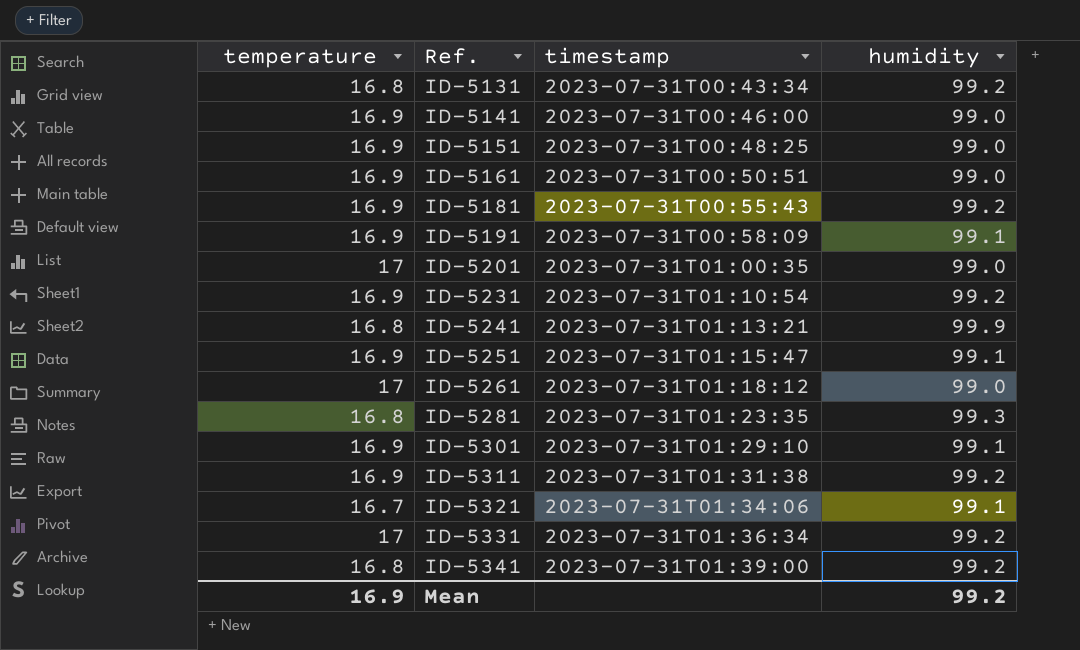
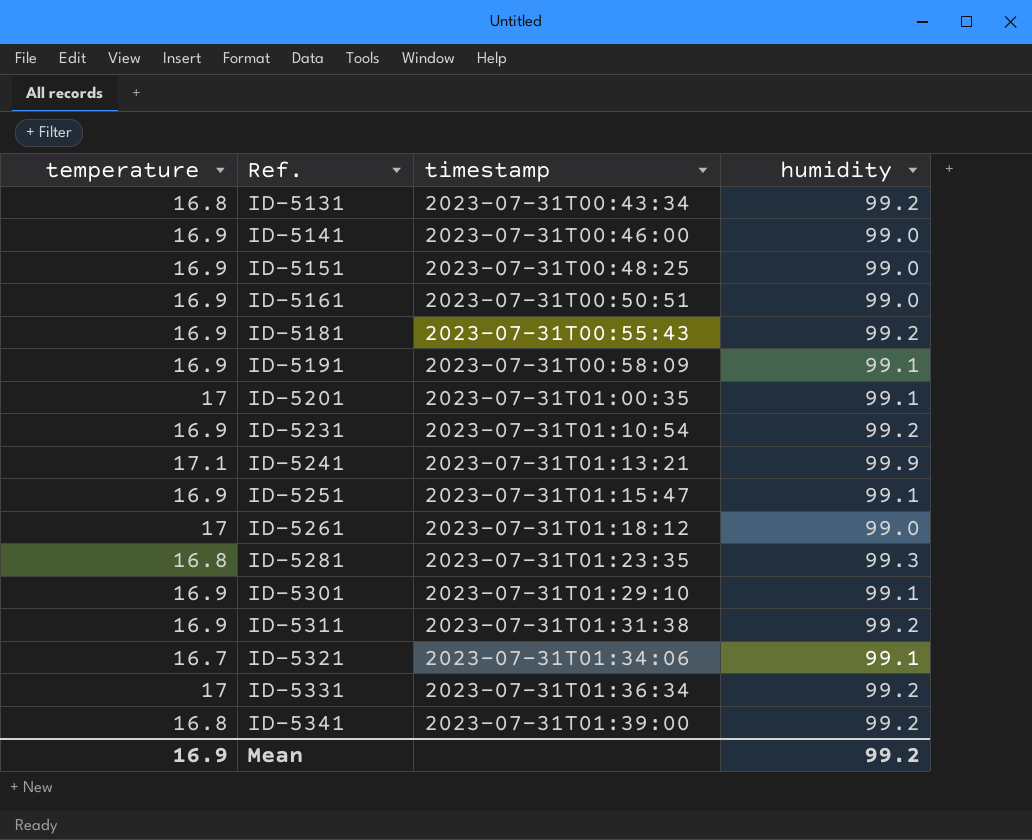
ID-5201 | humidity: 99.0 -> 99.1
ID-5241 | temperature: 16.8 -> 17.1

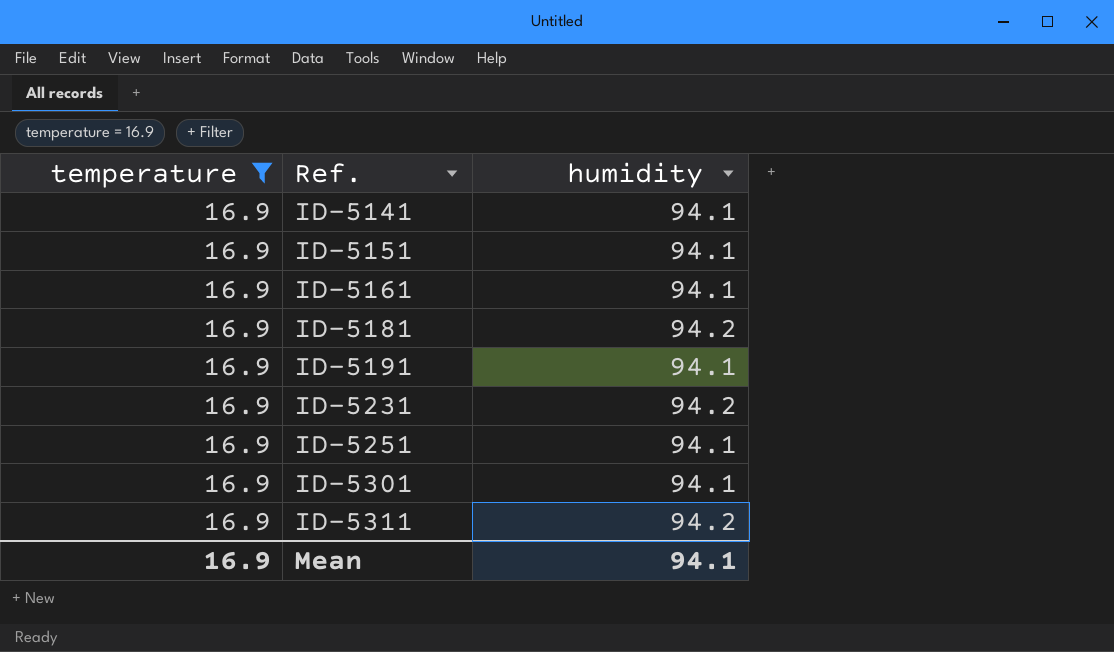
filter: none -> temperature = 16.9
column timestamp | position: 3 -> none
ID-5141 | humidity: 99.0 -> 94.1
ID-5151 | humidity: 99.0 -> 94.1
ID-5161 | humidity: 99.0 -> 94.1
ID-5181 | humidity: 99.2 -> 94.2
ID-5191 | humidity: 99.1 -> 94.1
ID-5231 | humidity: 99.2 -> 94.2
ID-5251 | humidity: 99.1 -> 94.1
ID-5301 | humidity: 99.1 -> 94.1
ID-5311 | humidity: 99.2 -> 94.2
Mean | humidity: 99.2 -> 94.1

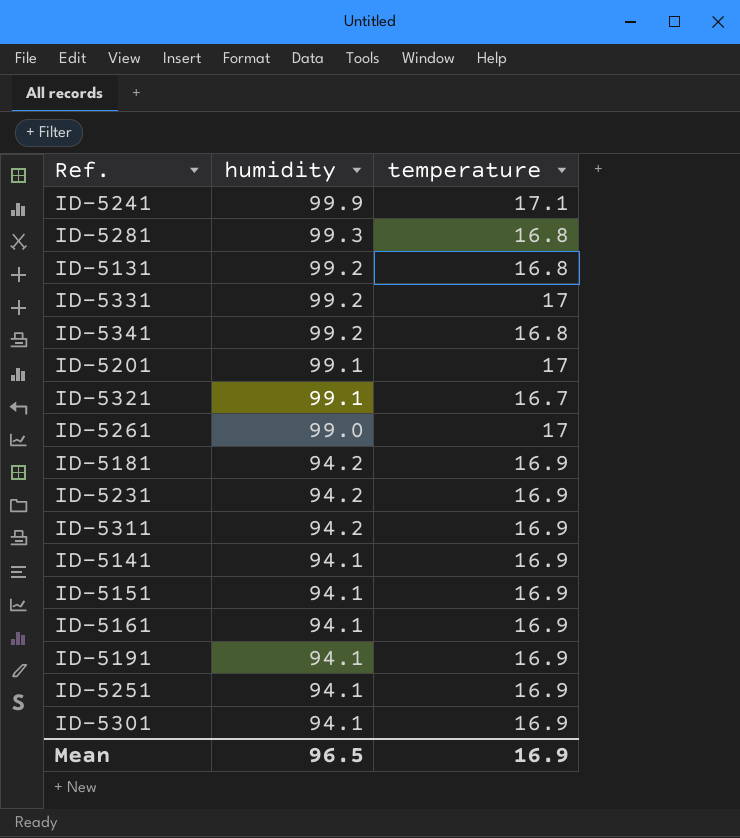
filter: temperature = 16.9 -> none
row order: Ref. ascending -> humidity descending
column temperature | position: 1 -> 3
Mean | humidity: 94.1 -> 96.5

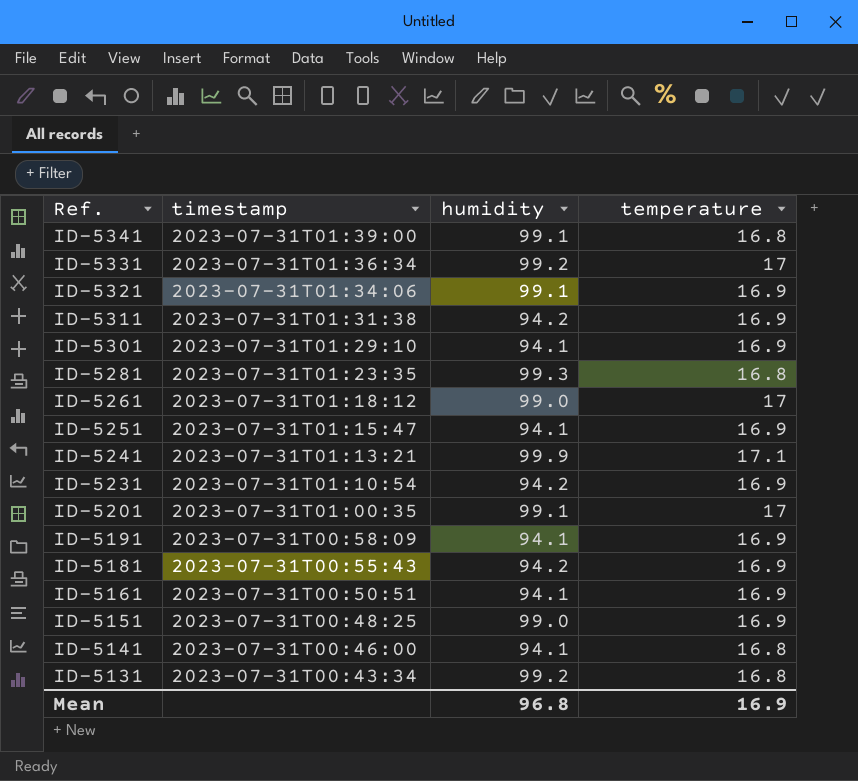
row order: humidity descending -> Ref. descending
column timestamp | position: none -> 2
ID-5341 | humidity: 99.2 -> 99.1
ID-5321 | temperature: 16.7 -> 16.9
ID-5151 | humidity: 94.1 -> 99.0
ID-5141 | temperature: 16.9 -> 16.8
Mean | humidity: 96.5 -> 96.8

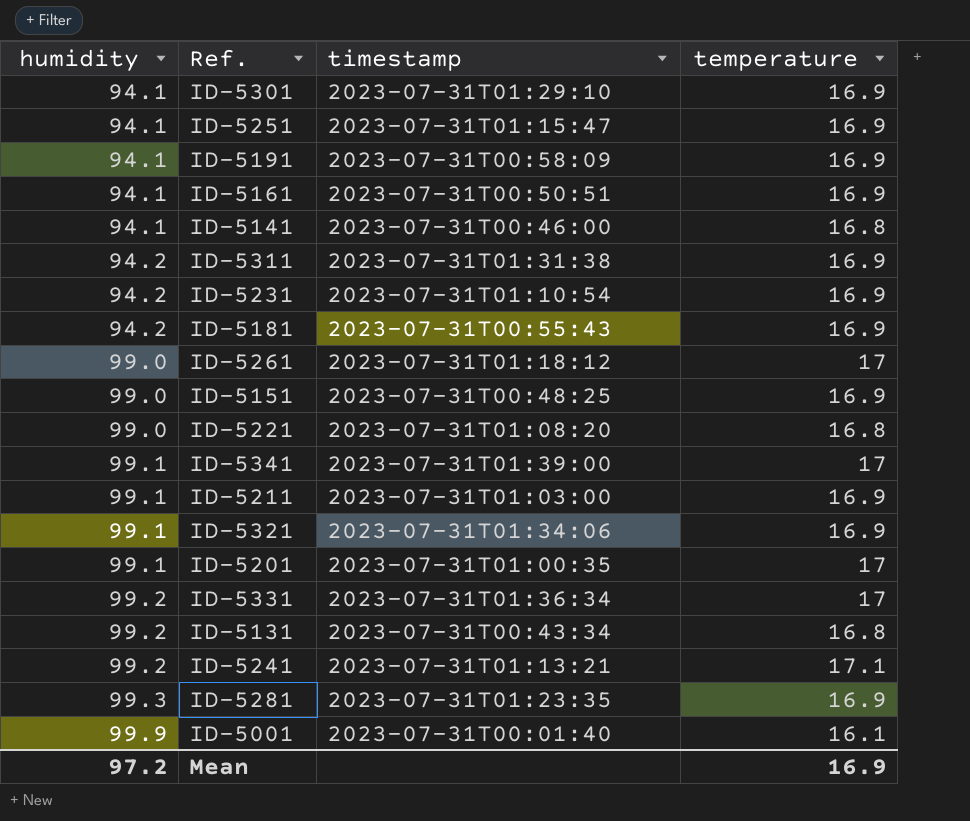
row order: Ref. descending -> humidity ascending
column humidity | position: 3 -> 1
row ID-5221: none -> 99.0 | 2023-07-31T01:08:20 | 16.8
ID-5341 | temperature: 16.8 -> 17
row ID-5211: none -> 99.1 | 2023-07-31T01:03:00 | 16.9
ID-5241 | humidity: 99.9 -> 99.2
ID-5281 | temperature: 16.8 -> 16.9
row ID-5001: none -> 99.9 | 2023-07-31T00:01:40 | 16.1
Mean | humidity: 96.8 -> 97.2

